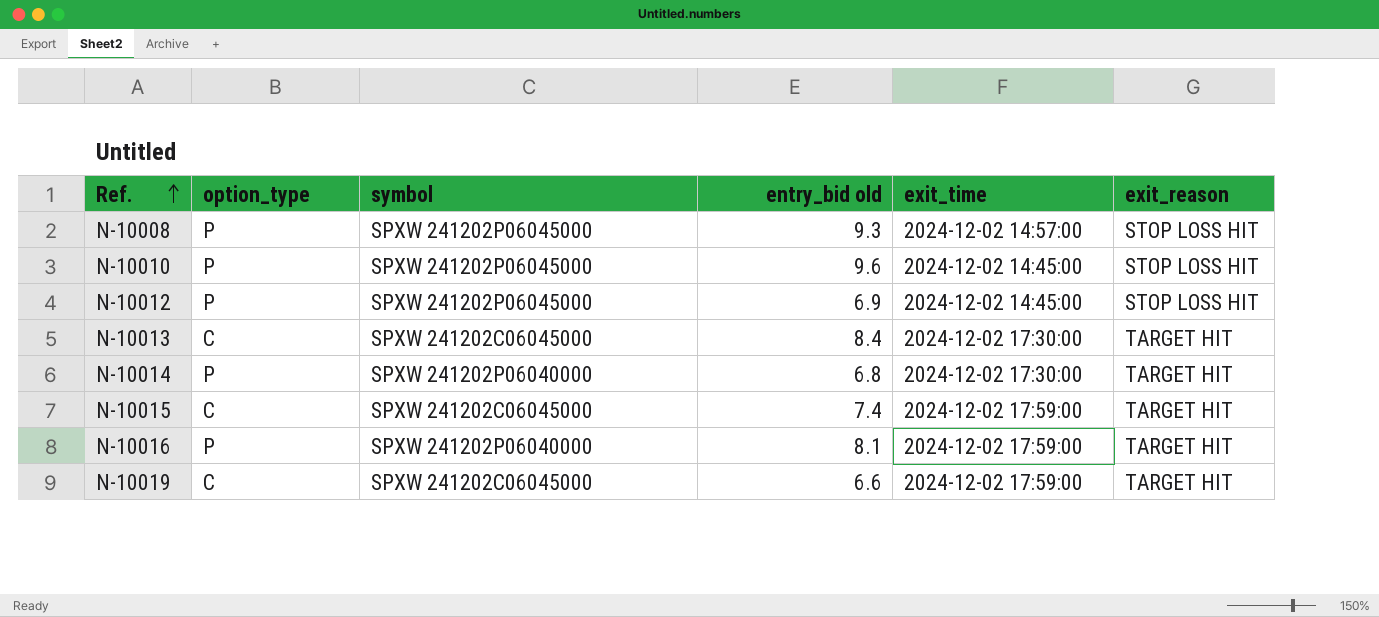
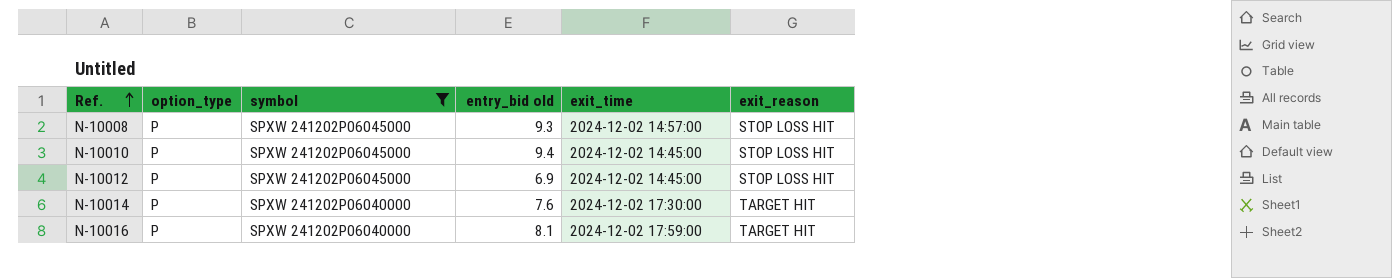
filter: none -> symbol != SPXW 241202C06045000
N-10010 | entry_bid old: 9.6 -> 9.4
N-10014 | entry_bid old: 6.8 -> 7.6

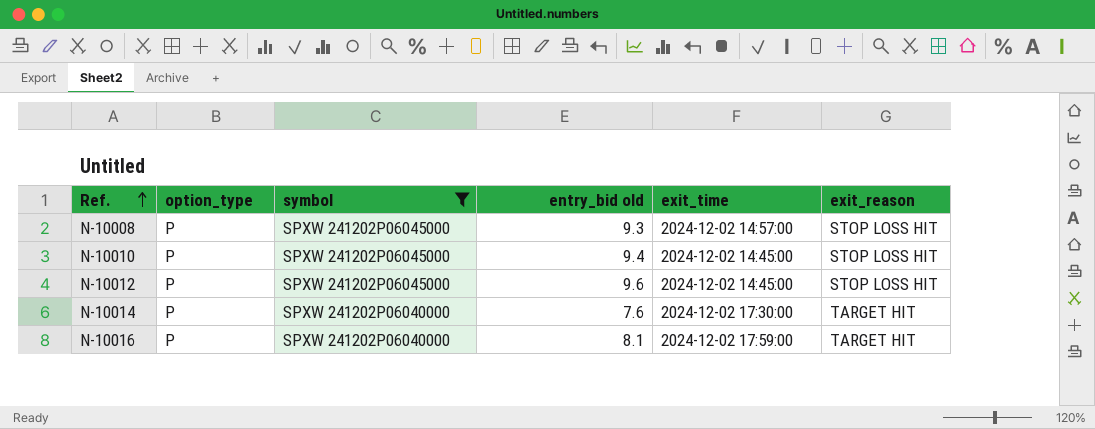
N-10012 | entry_bid old: 6.9 -> 9.6

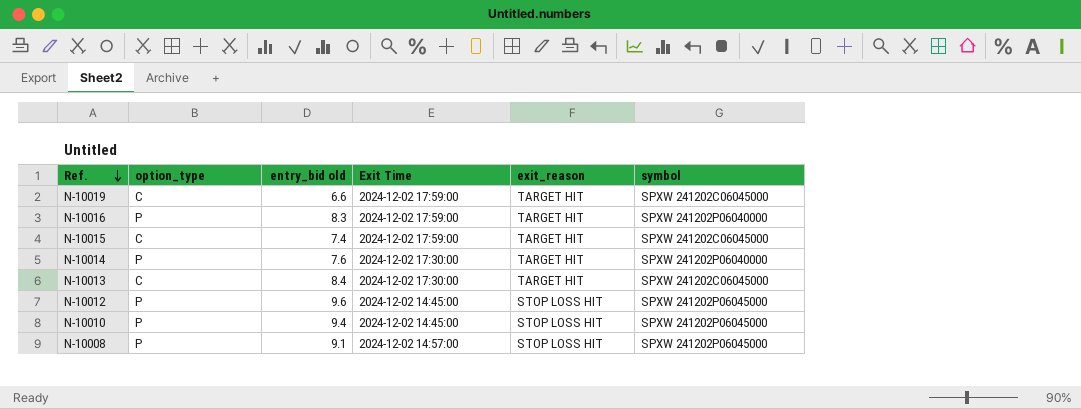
filter: symbol != SPXW 241202C06045000 -> none
row order: Ref. ascending -> Ref. descending
column name: exit_time -> Exit Time
column symbol | position: 3 -> 6
N-10016 | entry_bid old: 8.1 -> 8.3
N-10008 | entry_bid old: 9.3 -> 9.1

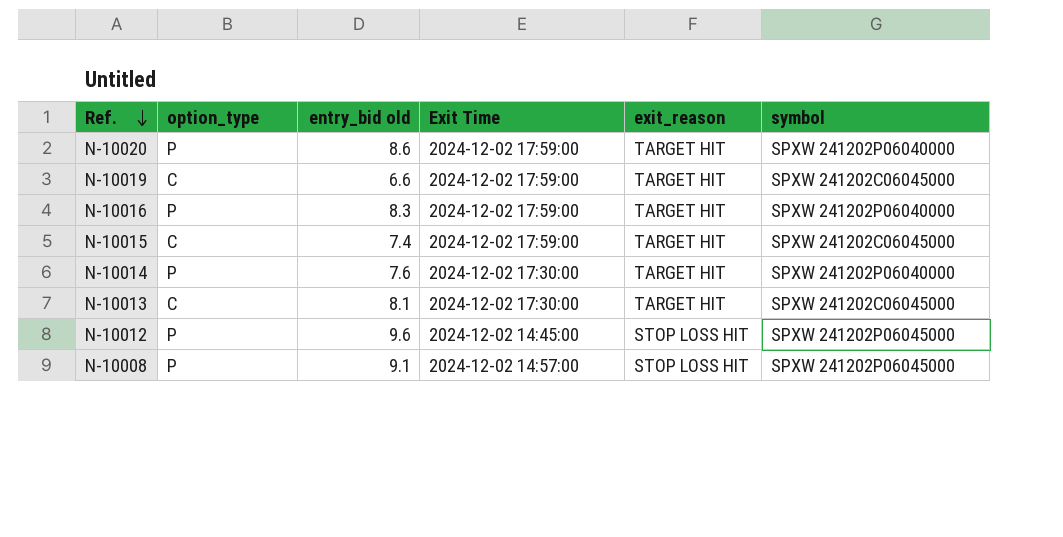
row N-10010: P | 9.4 | 2024-12-02 14:45:00 | STOP LOSS HIT | SPXW 241202P06045000 -> none
row N-10020: none -> P | 8.6 | 2024-12-02 17:59:00 | TARGET HIT | SPXW 241202P06040000
N-10013 | entry_bid old: 8.4 -> 8.1

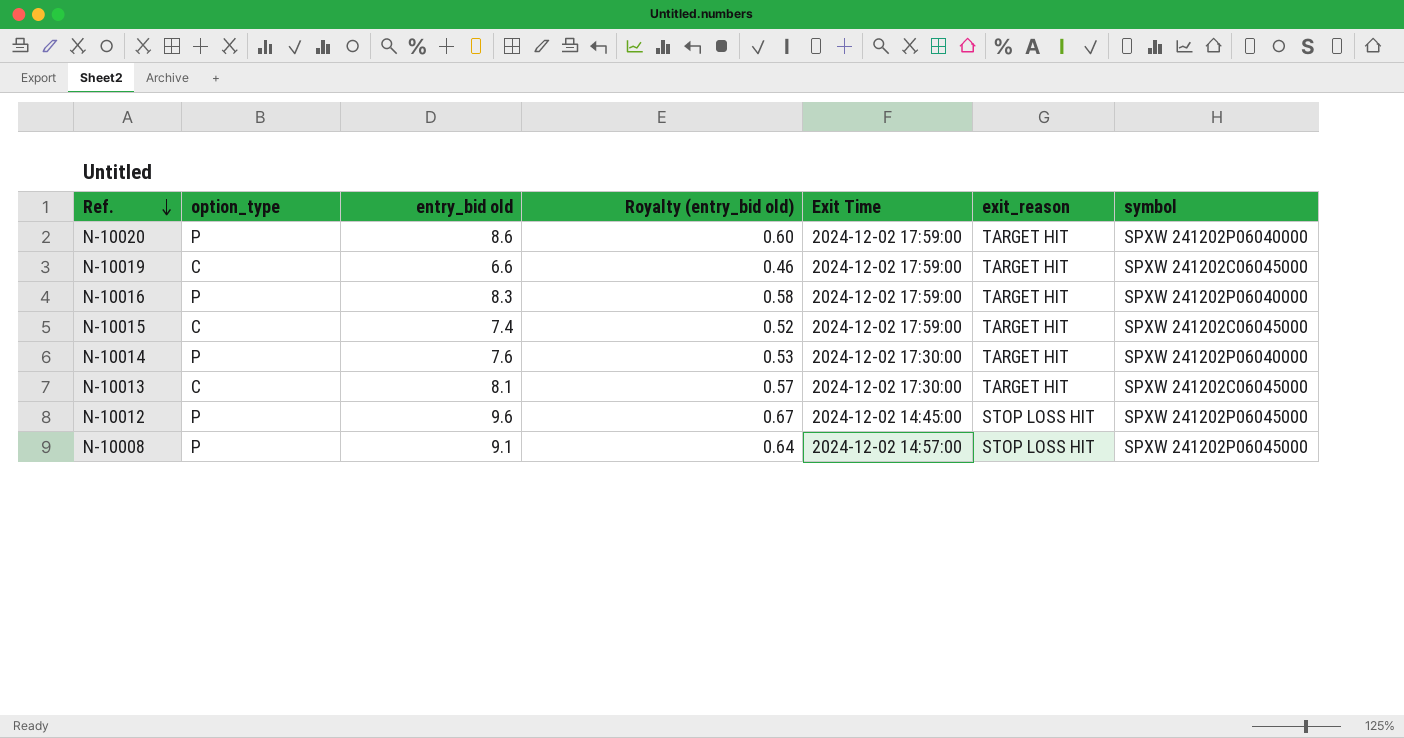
column Royalty (entry_bid old) | formula: none -> [entry_bid old] * 0.07

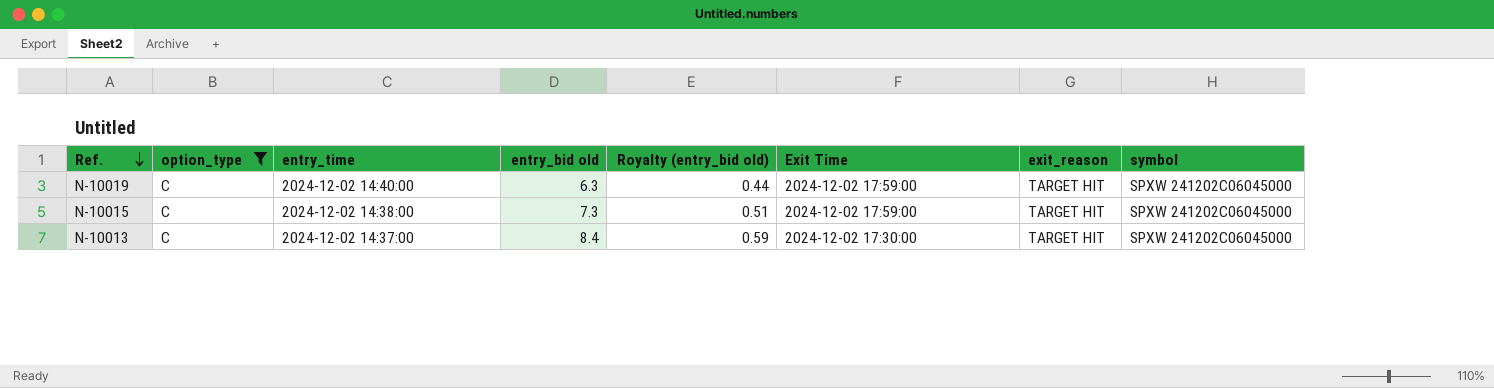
filter: none -> option_type = C
column entry_time | position: none -> 3
N-10019 | entry_bid old: 6.6 -> 6.3
N-10019 | Royalty (entry_bid old): 0.46 -> 0.44
N-10015 | entry_bid old: 7.4 -> 7.3
N-10015 | Royalty (entry_bid old): 0.52 -> 0.51
N-10013 | entry_bid old: 8.1 -> 8.4
N-10013 | Royalty (entry_bid old): 0.57 -> 0.59

